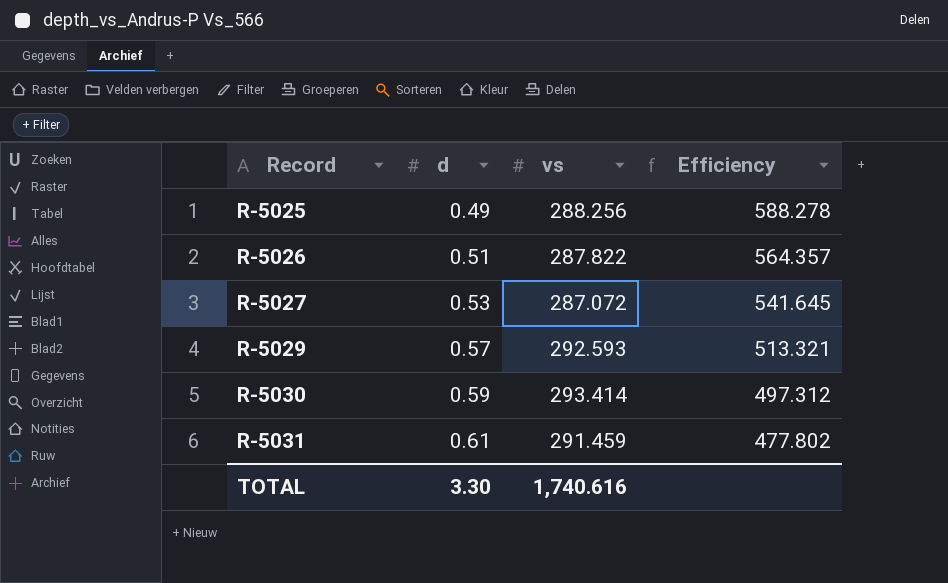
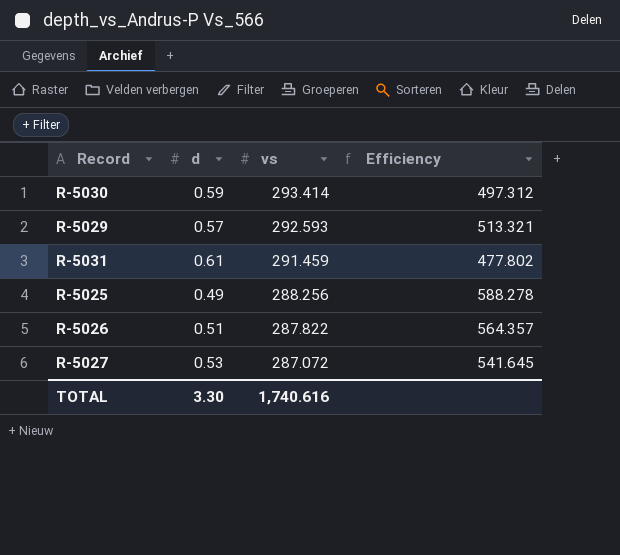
row order: Record ascending -> vs descending

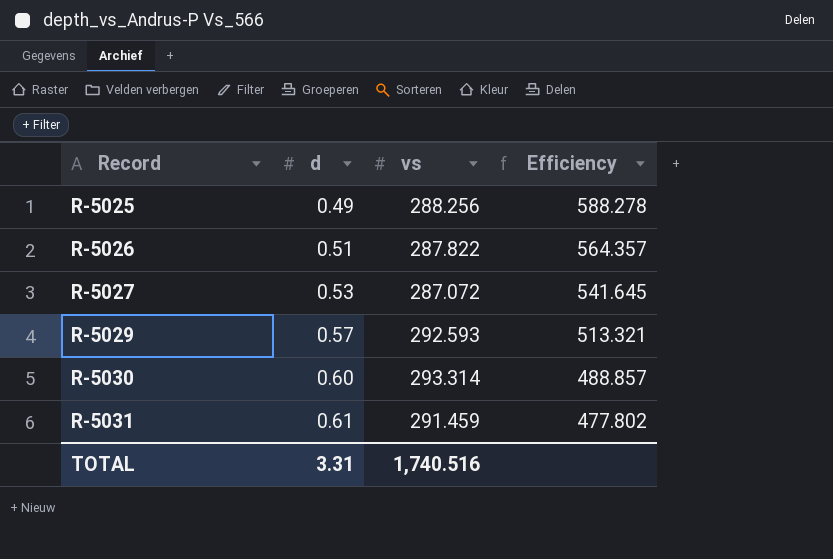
row order: vs descending -> Record ascending
R-5030 | d: 0.59 -> 0.60
R-5030 | vs: 293.414 -> 293.314
R-5030 | Efficiency: 497.312 -> 488.857
TOTAL | d: 3.30 -> 3.31
TOTAL | vs: 1,740.616 -> 1,740.516

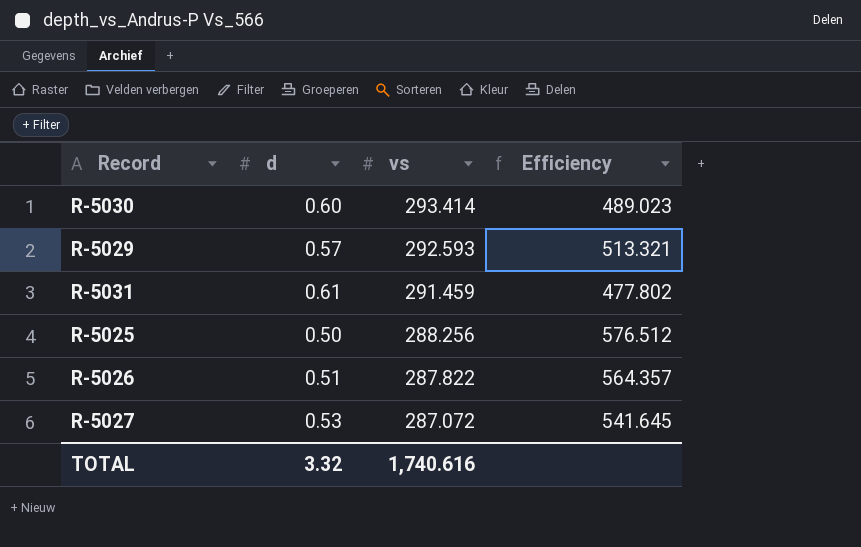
row order: Record ascending -> vs descending
R-5030 | vs: 293.314 -> 293.414
R-5030 | Efficiency: 488.857 -> 489.023
R-5025 | d: 0.49 -> 0.50
R-5025 | Efficiency: 588.278 -> 576.512
TOTAL | d: 3.31 -> 3.32
TOTAL | vs: 1,740.516 -> 1,740.616

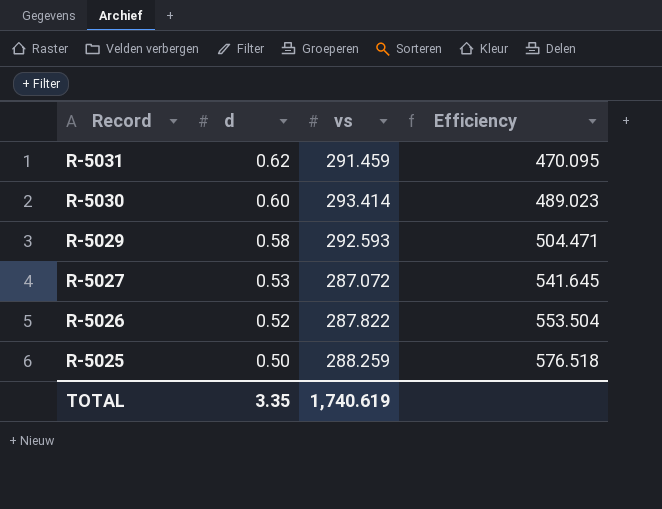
row order: vs descending -> Record descending
R-5031 | d: 0.61 -> 0.62
R-5031 | Efficiency: 477.802 -> 470.095
R-5029 | d: 0.57 -> 0.58
R-5029 | Efficiency: 513.321 -> 504.471
R-5026 | d: 0.51 -> 0.52
R-5026 | Efficiency: 564.357 -> 553.504
R-5025 | vs: 288.256 -> 288.259
R-5025 | Efficiency: 576.512 -> 576.518
TOTAL | d: 3.32 -> 3.35
TOTAL | vs: 1,740.616 -> 1,740.619

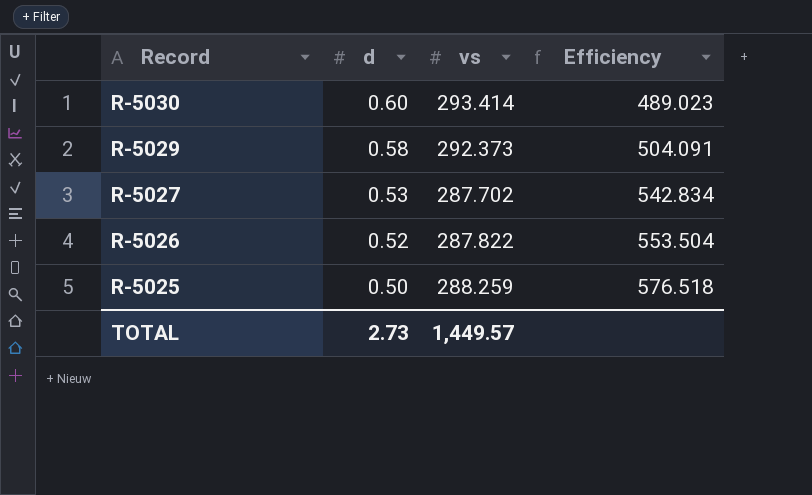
row R-5031: 0.62 | 291.459 | 470.095 -> none
R-5029 | vs: 292.593 -> 292.373
R-5029 | Efficiency: 504.471 -> 504.091
R-5027 | vs: 287.072 -> 287.702
R-5027 | Efficiency: 541.645 -> 542.834
TOTAL | d: 3.35 -> 2.73
TOTAL | vs: 1,740.619 -> 1,449.57

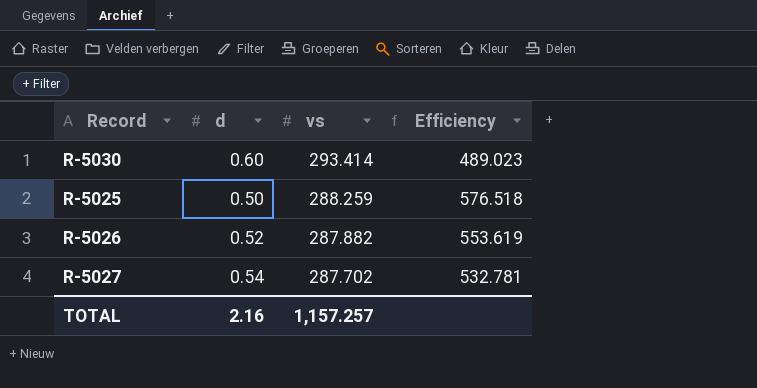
row order: Record descending -> vs descending
row R-5029: 0.58 | 292.373 | 504.091 -> none
R-5026 | vs: 287.822 -> 287.882
R-5026 | Efficiency: 553.504 -> 553.619
R-5027 | d: 0.53 -> 0.54
R-5027 | Efficiency: 542.834 -> 532.781
TOTAL | d: 2.73 -> 2.16
TOTAL | vs: 1,449.57 -> 1,157.257

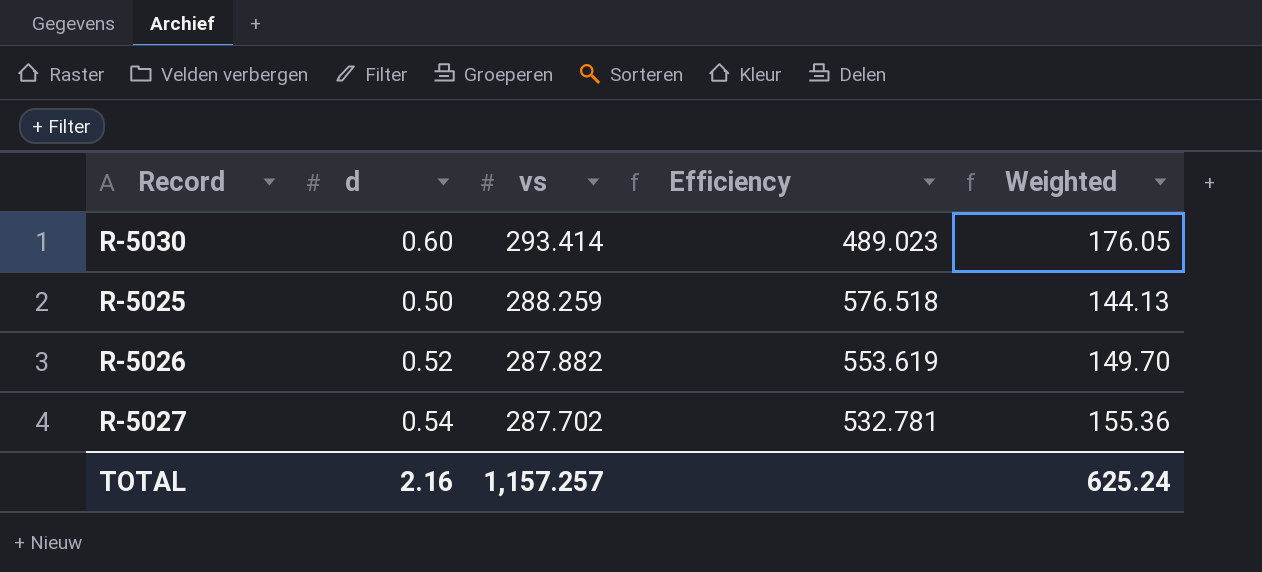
column Weighted | formula: none -> [d] * [vs]

